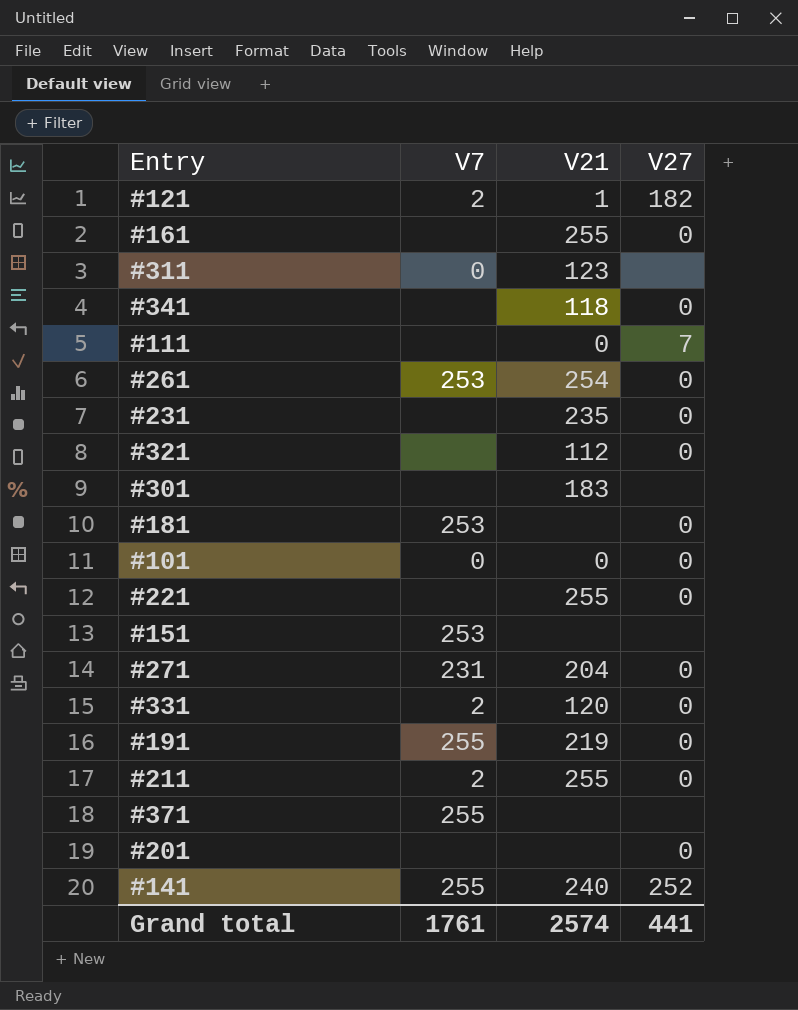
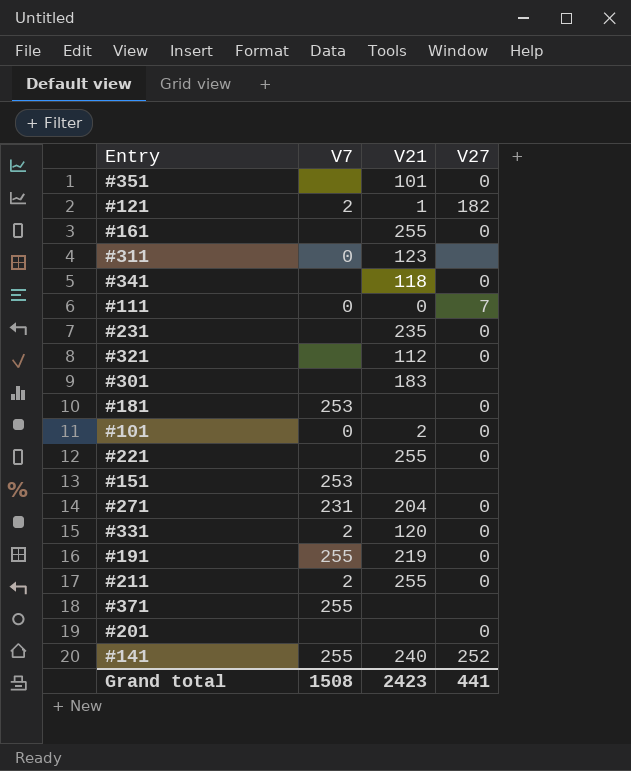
row #261: 253 | 254 | 0 -> none
row #351: none -> none | 101 | 0
#111 | V7: none -> 0
#101 | V21: 0 -> 2
Grand total | V7: 1761 -> 1508
Grand total | V21: 2574 -> 2423

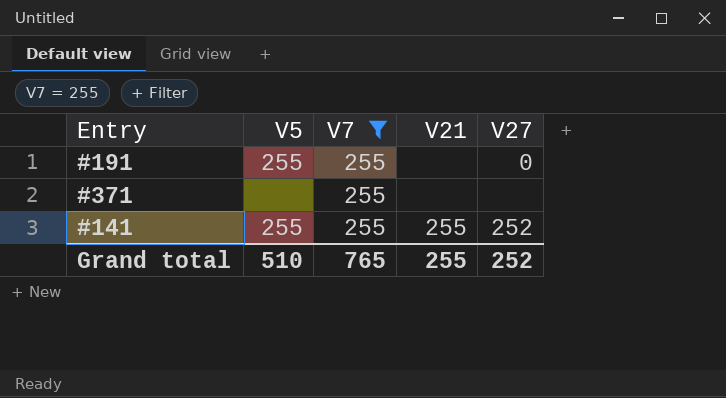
filter: none -> V7 = 255
column V5 | position: none -> 2
#191 | V21: 219 -> none
#141 | V21: 240 -> 255
Grand total | V7: 1508 -> 765
Grand total | V21: 2423 -> 255
Grand total | V27: 441 -> 252

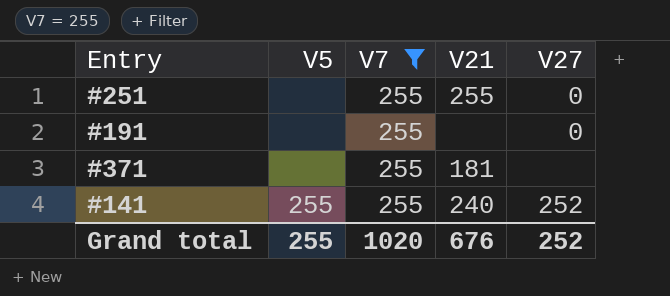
row #251: none -> none | 255 | 255 | 0
#191 | V5: 255 -> none
#371 | V21: none -> 181
#141 | V21: 255 -> 240
Grand total | V5: 510 -> 255
Grand total | V7: 765 -> 1020
Grand total | V21: 255 -> 676

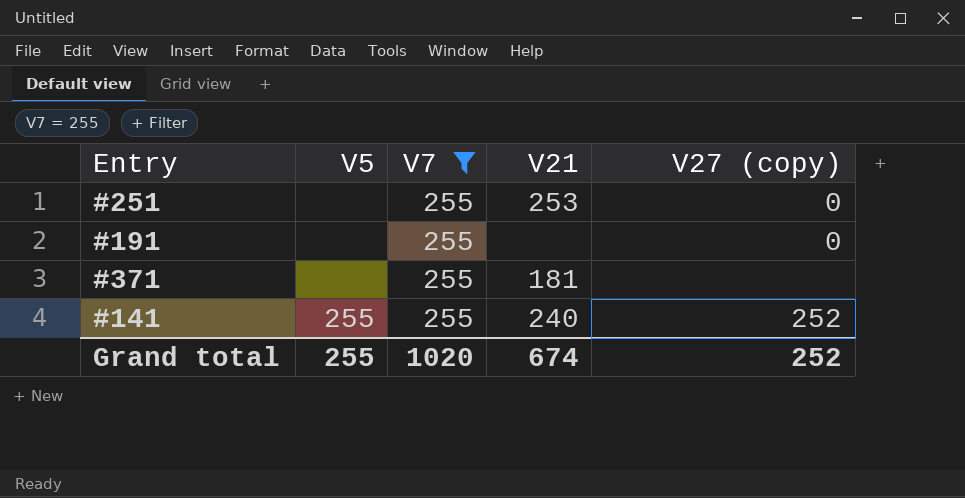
column name: V27 -> V27 (copy)
#251 | V21: 255 -> 253
Grand total | V21: 676 -> 674

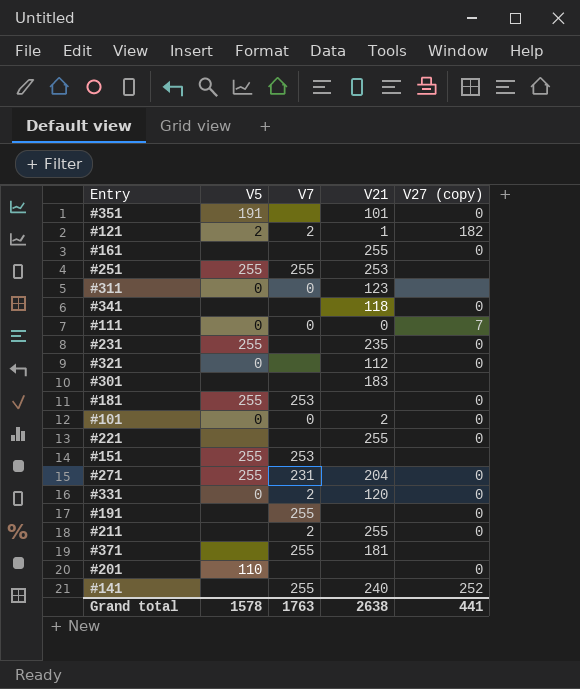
filter: V7 = 255 -> none
#251 | V5: none -> 255
#251 | V27 (copy): 0 -> none
#141 | V5: 255 -> none
Grand total | V5: 255 -> 1578
Grand total | V7: 1020 -> 1763
Grand total | V21: 674 -> 2638
Grand total | V27 (copy): 252 -> 441

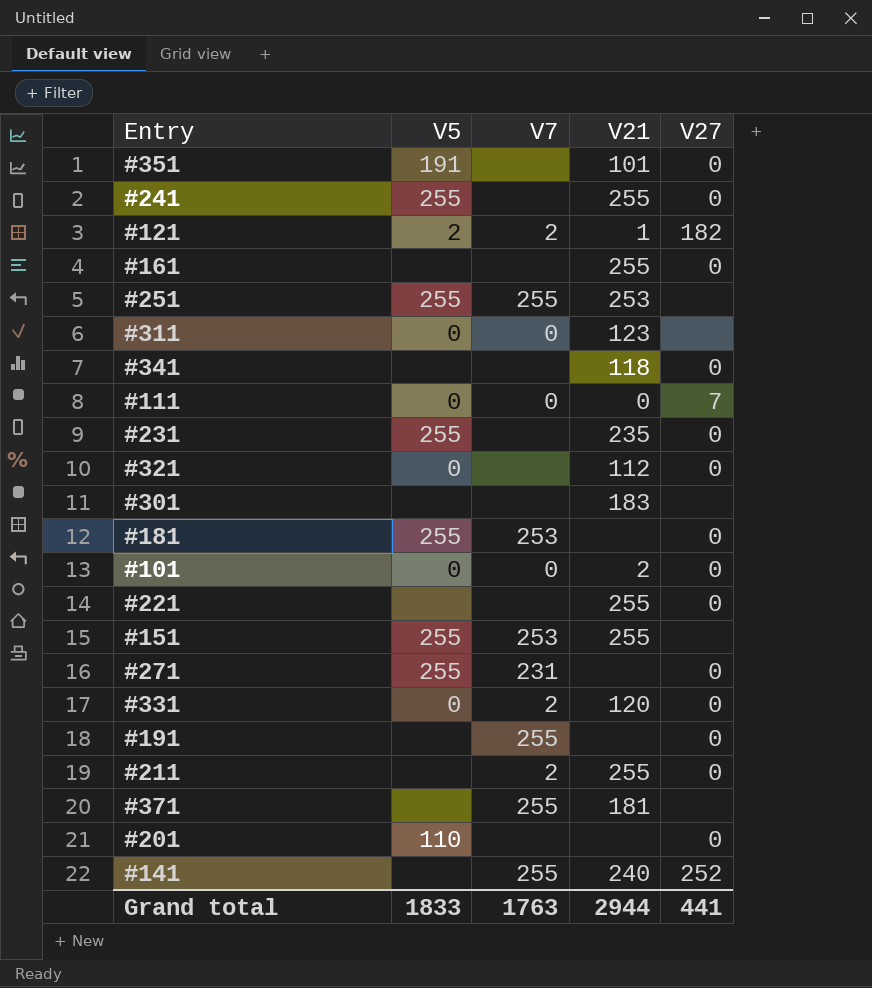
column name: V27 (copy) -> V27
row #241: none -> 255 | none | 255 | 0
#151 | V21: none -> 255
#271 | V21: 204 -> none
Grand total | V5: 1578 -> 1833
Grand total | V21: 2638 -> 2944

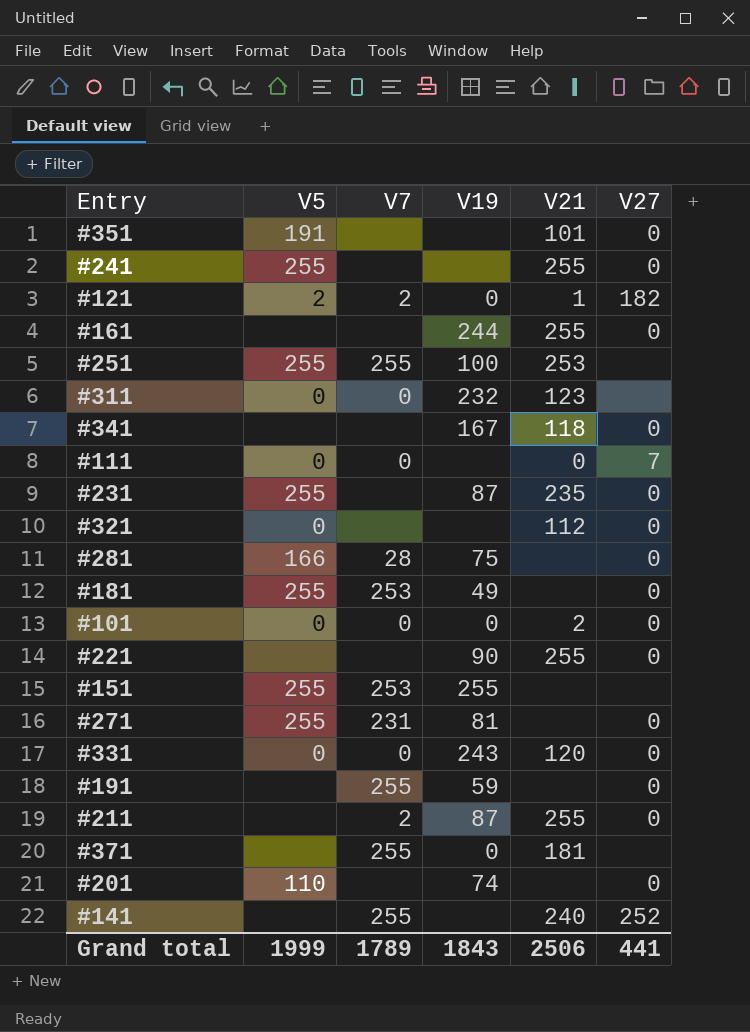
column V19 | position: none -> 4
row #301: none | none | 183 | none -> none
row #281: none -> 166 | 28 | 75 | none | 0
#151 | V21: 255 -> none
#331 | V7: 2 -> 0
Grand total | V5: 1833 -> 1999
Grand total | V7: 1763 -> 1789
Grand total | V21: 2944 -> 2506

